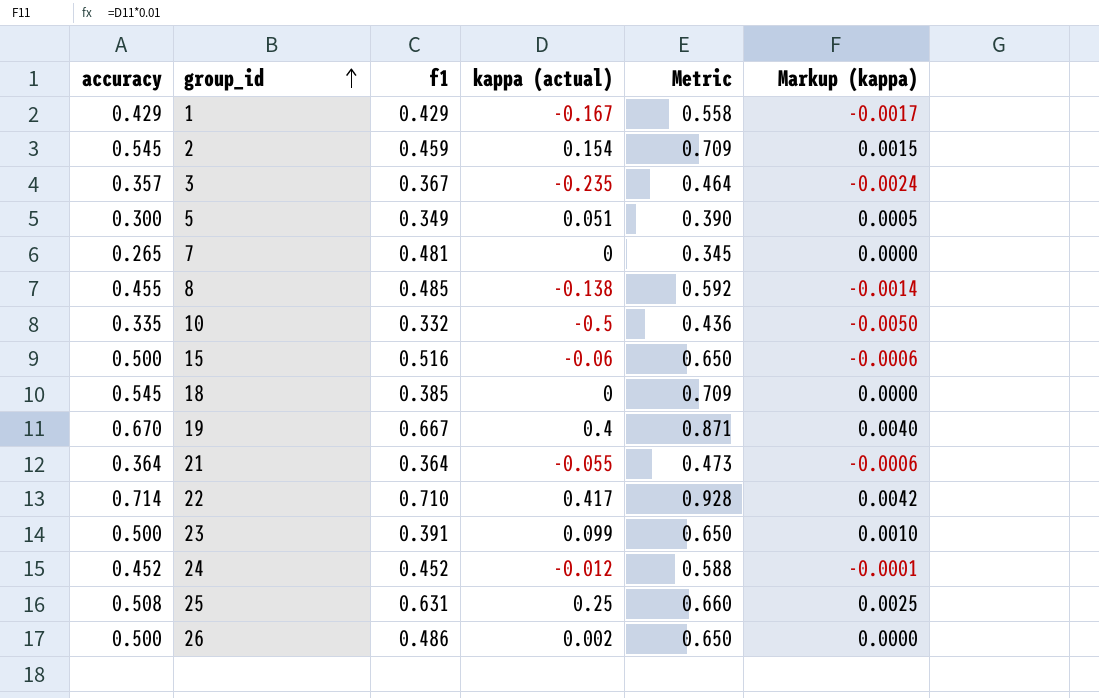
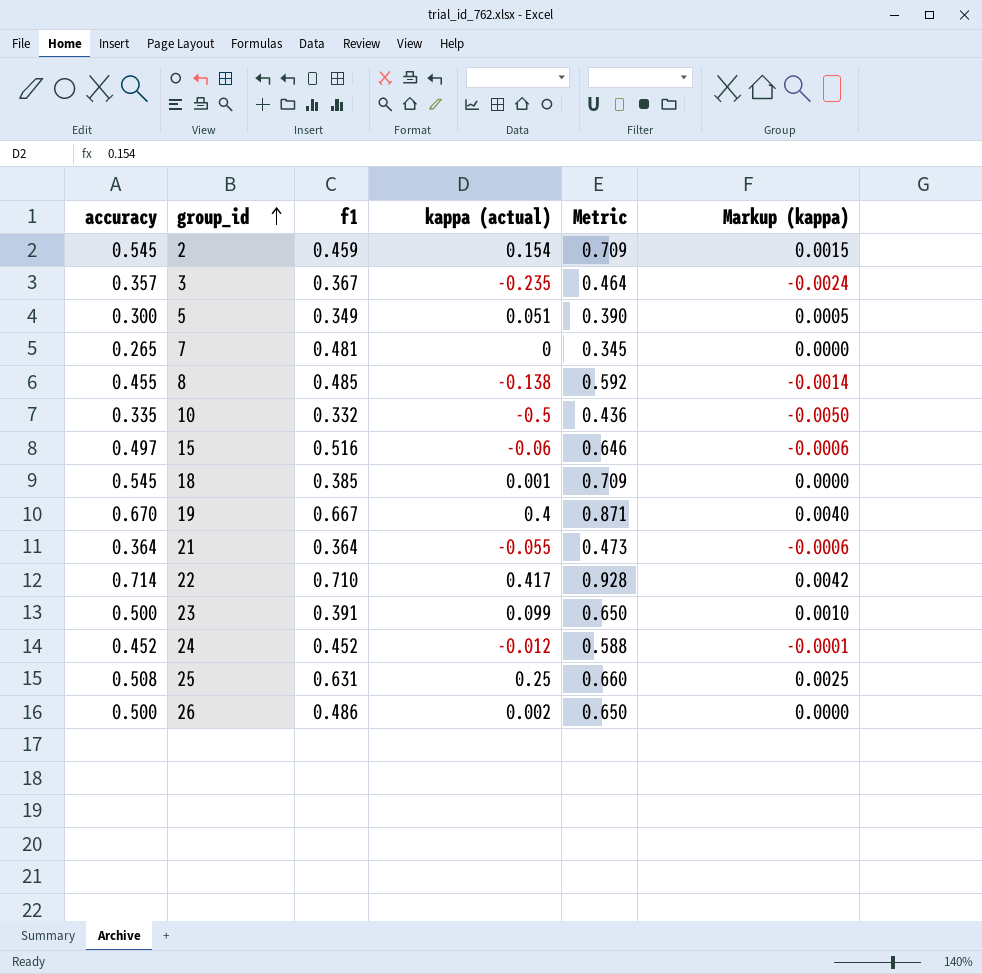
row 1: 0.429 | 0.429 | -0.167 | 0.558 | -0.0017 -> none
15 | accuracy: 0.500 -> 0.497
15 | Metric: 0.650 -> 0.646
18 | kappa (actual): 0 -> 0.001

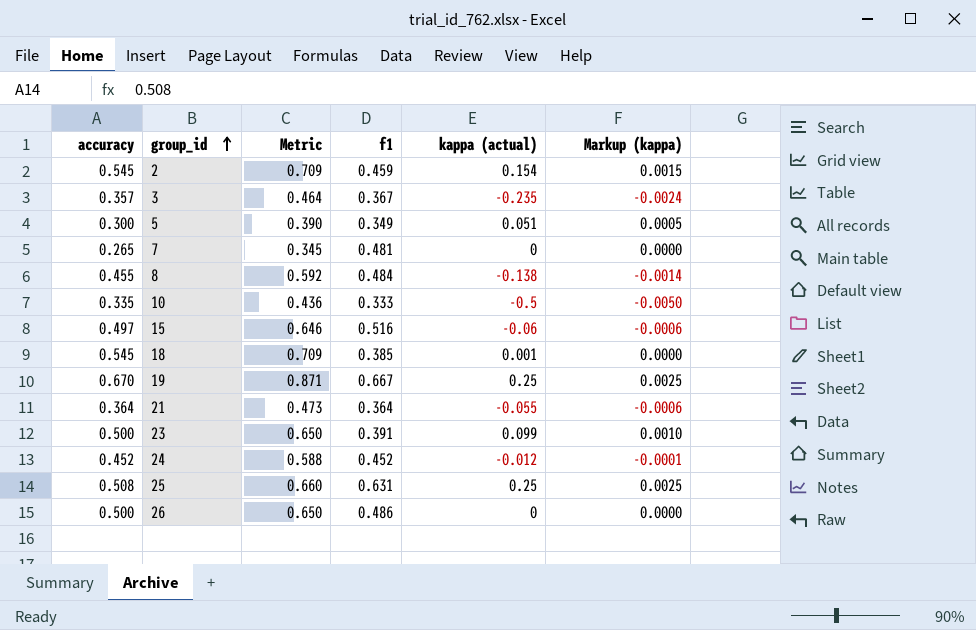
column Metric | position: 5 -> 3
row 22: 0.714 | 0.710 | 0.417 | 0.928 | 0.0042 -> none
8 | f1: 0.485 -> 0.484
10 | f1: 0.332 -> 0.333
19 | kappa (actual): 0.4 -> 0.25
19 | Markup (kappa): 0.0040 -> 0.0025
26 | kappa (actual): 0.002 -> 0

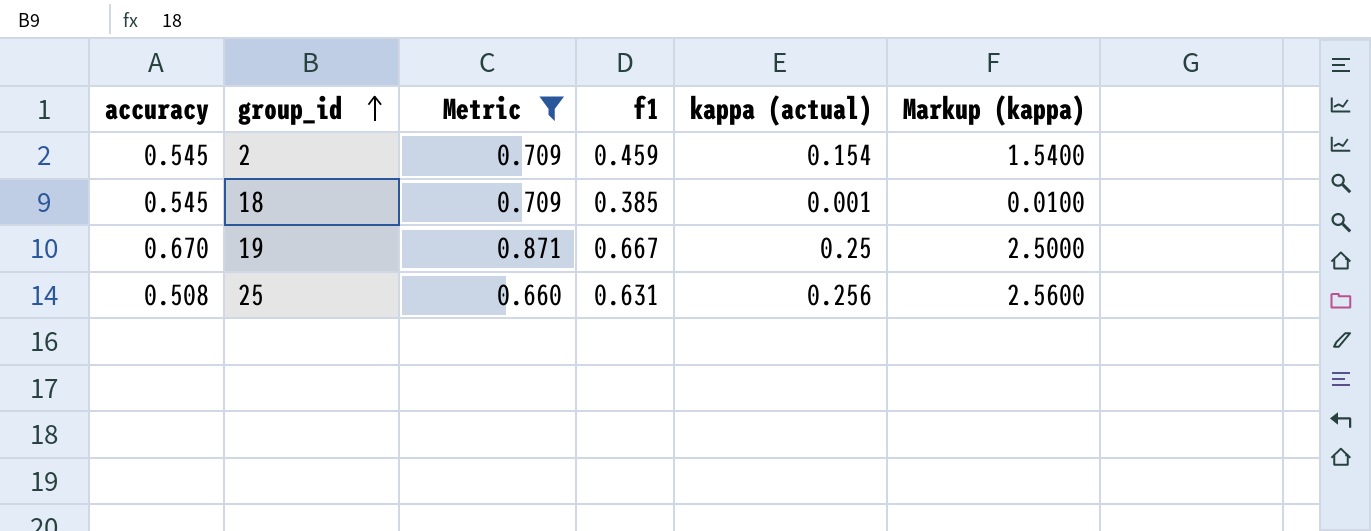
filter: none -> Metric >= 0.660
column Markup (kappa) | formula: [kappa (actual)] * 0.01 -> [kappa (actual)] * 10
25 | kappa (actual): 0.25 -> 0.256

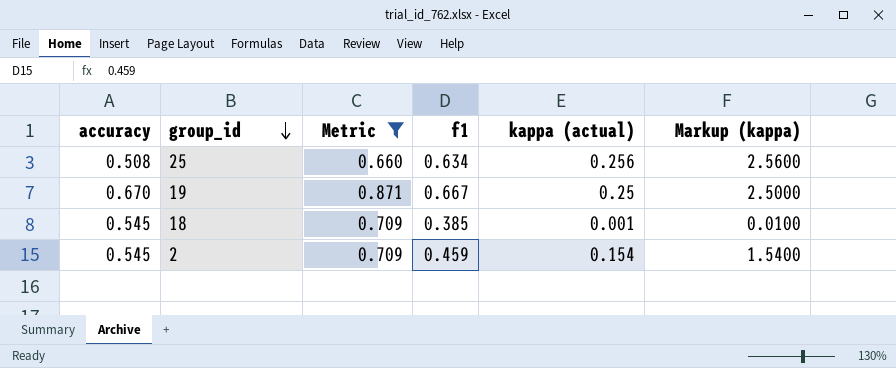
row order: group_id ascending -> group_id descending
25 | f1: 0.631 -> 0.634

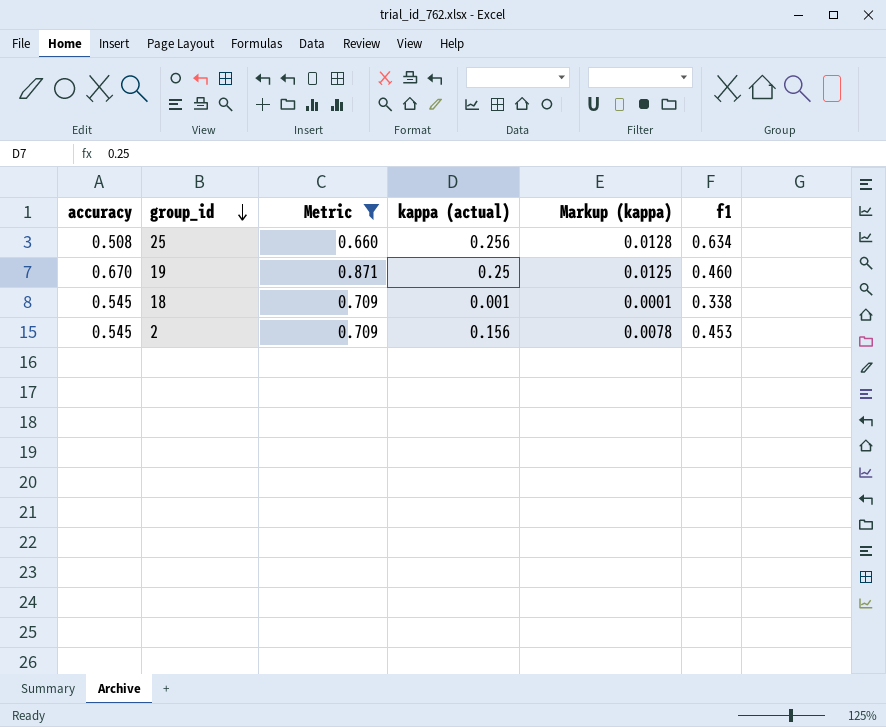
column Markup (kappa) | formula: [kappa (actual)] * 10 -> [kappa (actual)] * 0.05
column f1 | position: 4 -> 6
19 | f1: 0.667 -> 0.460
18 | f1: 0.385 -> 0.338
2 | kappa (actual): 0.154 -> 0.156
2 | f1: 0.459 -> 0.453

